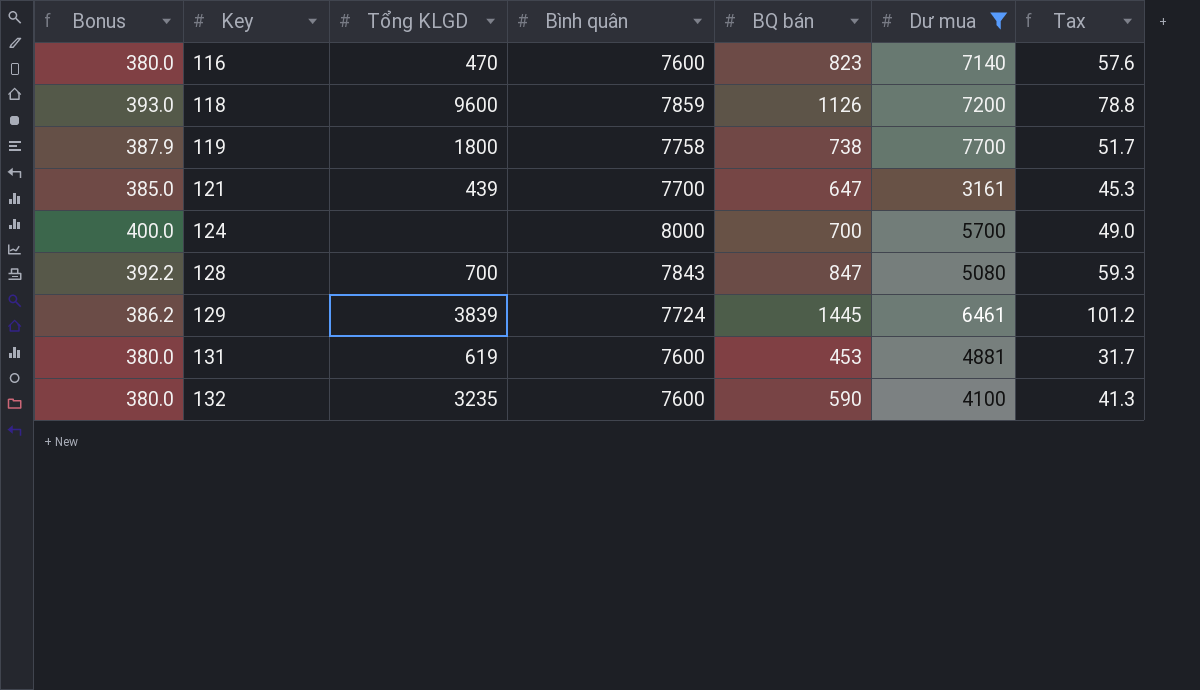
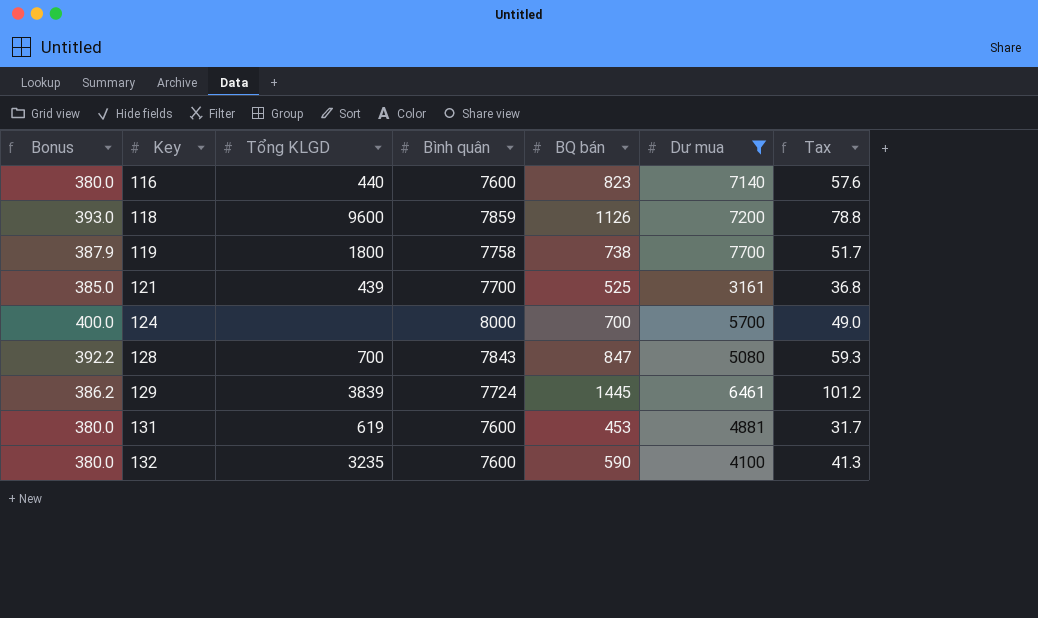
116 | Tổng KLGD: 470 -> 440
121 | BQ bán: 647 -> 525
121 | Tax: 45.3 -> 36.8

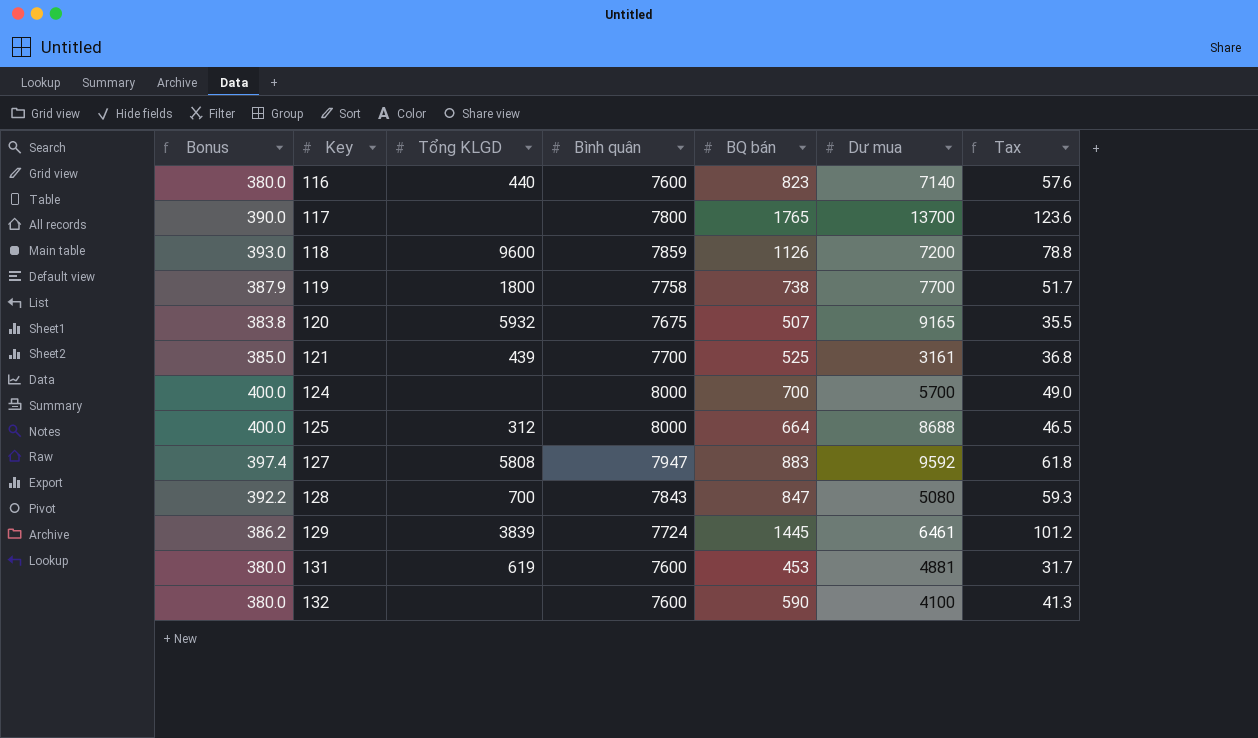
filter: Dư mua <= 7700 -> none
132 | Tổng KLGD: 3235 -> none

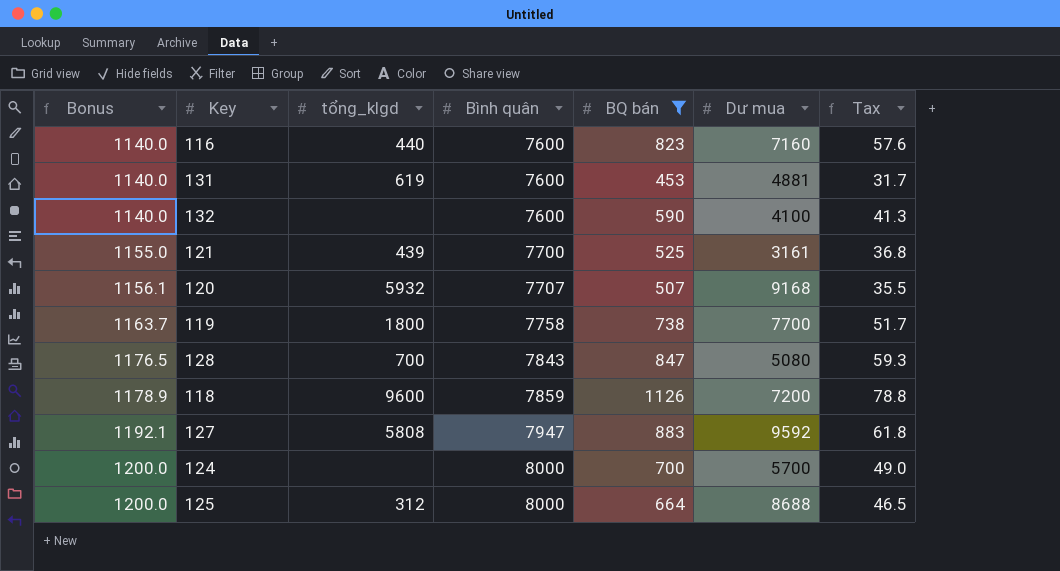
filter: none -> BQ bán <= 1126
row order: Key ascending -> Bonus ascending
column Bonus | formula: [Bình quân] * 0.05 -> [Bình quân] * 0.15
column name: Tổng KLGD -> tổng_klgd
116 | Dư mua: 7140 -> 7160
120 | Bình quân: 7675 -> 7707
120 | Dư mua: 9165 -> 9168

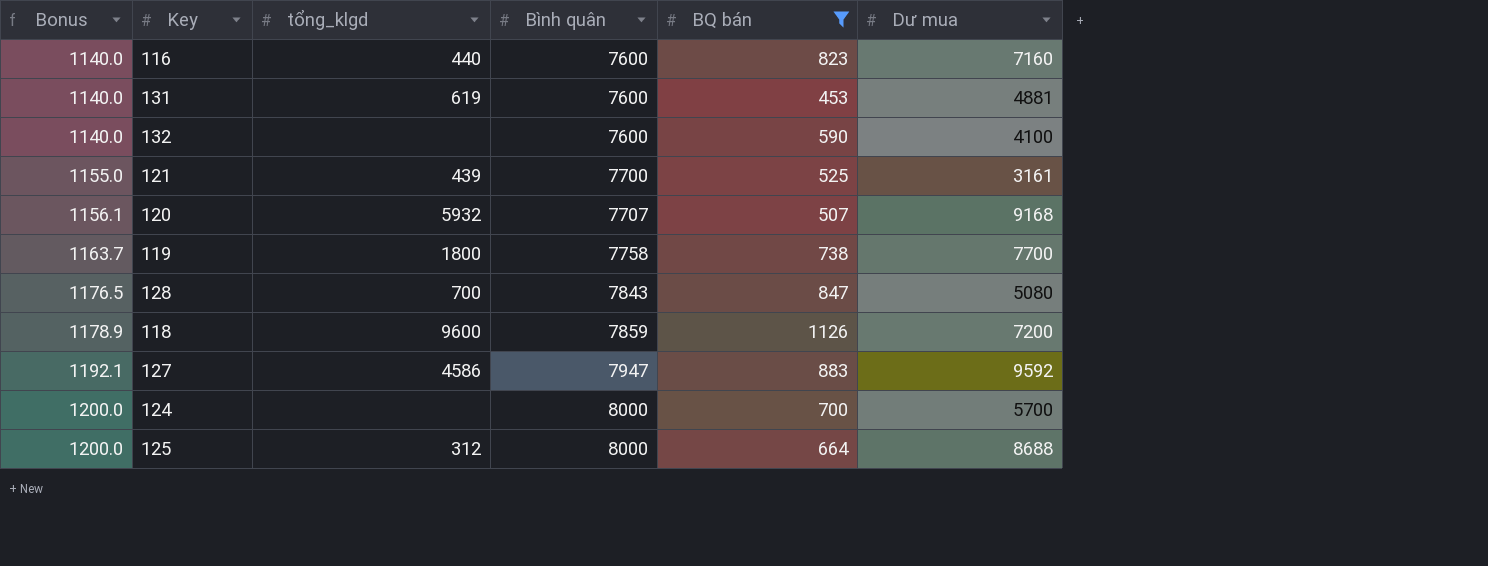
column Tax | formula: [BQ bán] * 0.07 -> none
127 | tổng_klgd: 5808 -> 4586

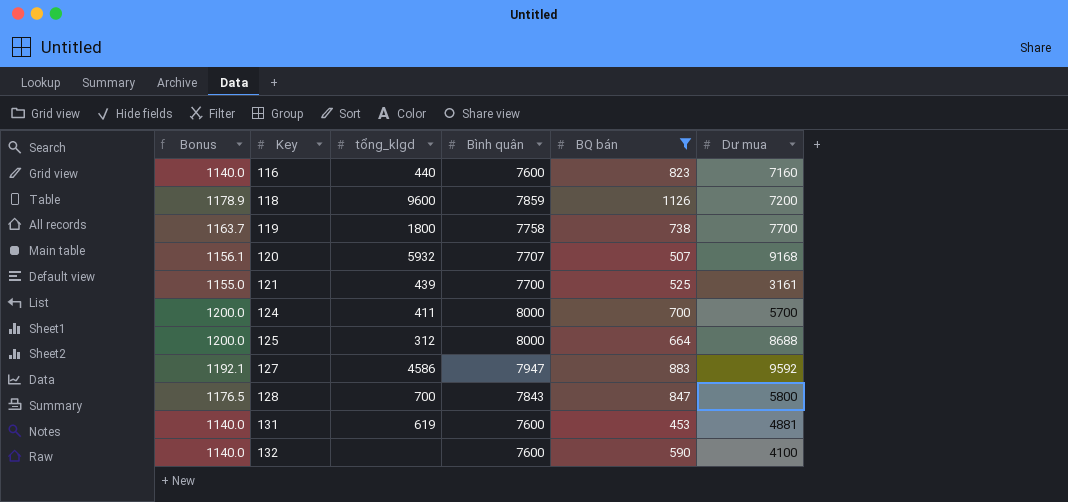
row order: Bonus ascending -> Key ascending
124 | tổng_klgd: none -> 411
128 | Dư mua: 5080 -> 5800

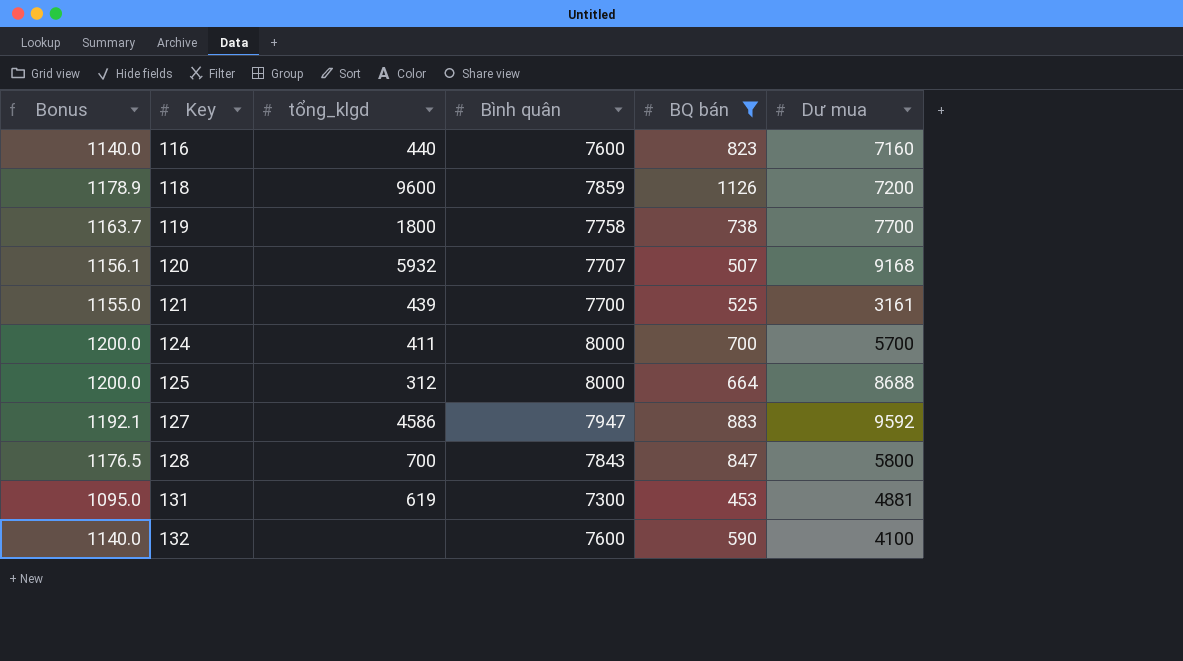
131 | Bonus: 1140.0 -> 1095.0
131 | Bình quân: 7600 -> 7300

